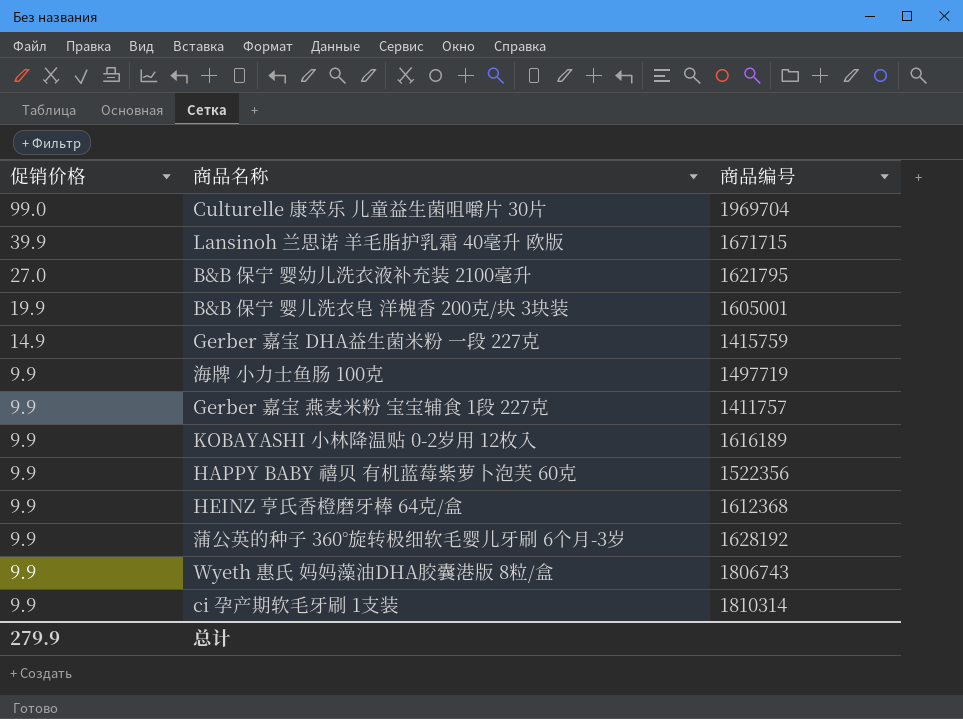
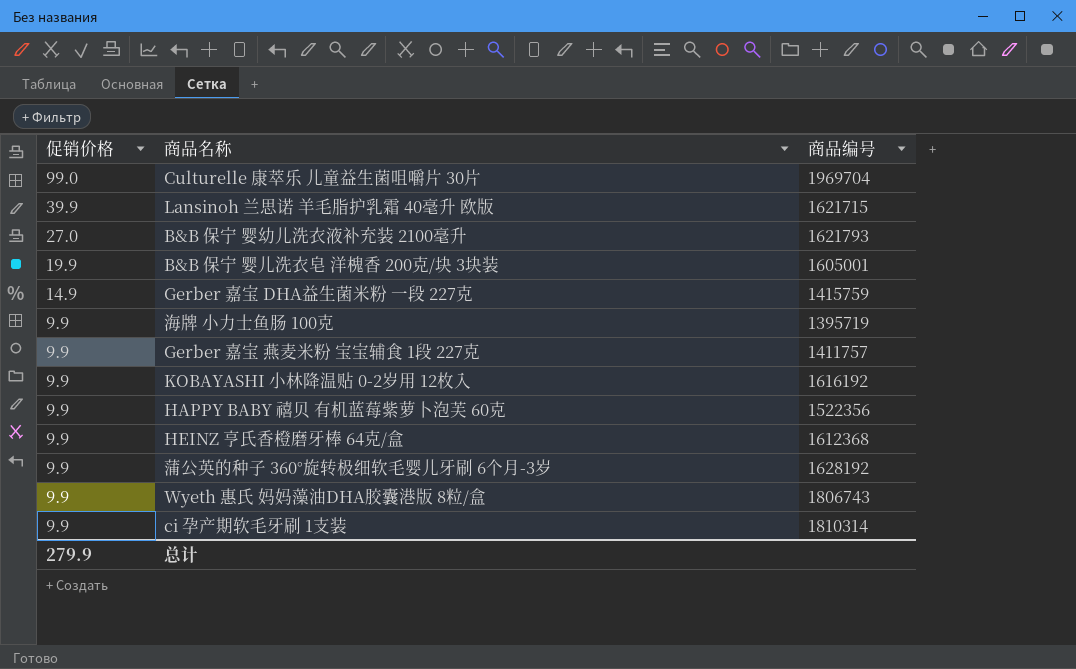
Lansinoh 兰思诺 羊毛脂护乳霜 40毫升 欧版 | 商品编号: 1671715 -> 1621715
B&B 保宁 婴幼儿洗衣液补充装 2100毫升 | 商品编号: 1621795 -> 1621793
海牌 小力士鱼肠 100克 | 商品编号: 1497719 -> 1395719
KOBAYASHI 小林降温贴 0-2岁用 12枚入 | 商品编号: 1616189 -> 1616192

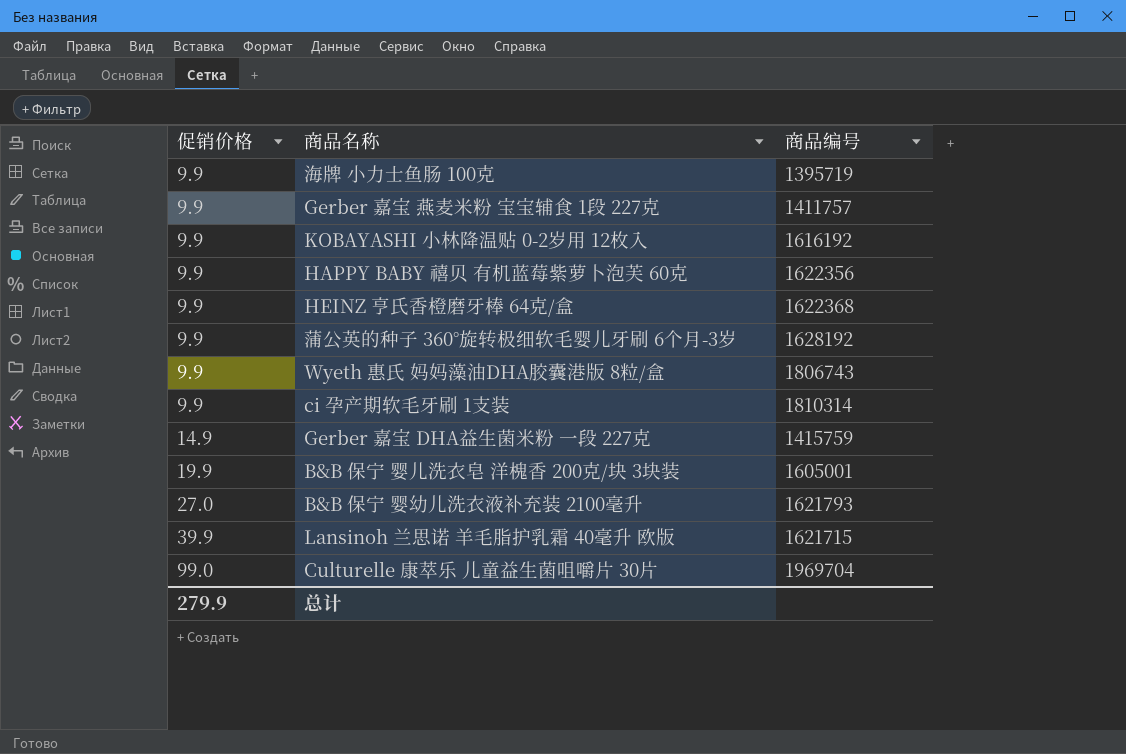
row order: 促销价格 descending -> 促销价格 ascending
HAPPY BABY 禧贝 有机蓝莓紫萝卜泡芙 60克 | 商品编号: 1522356 -> 1622356
HEINZ 亨氏香橙磨牙棒 64克/盒 | 商品编号: 1612368 -> 1622368

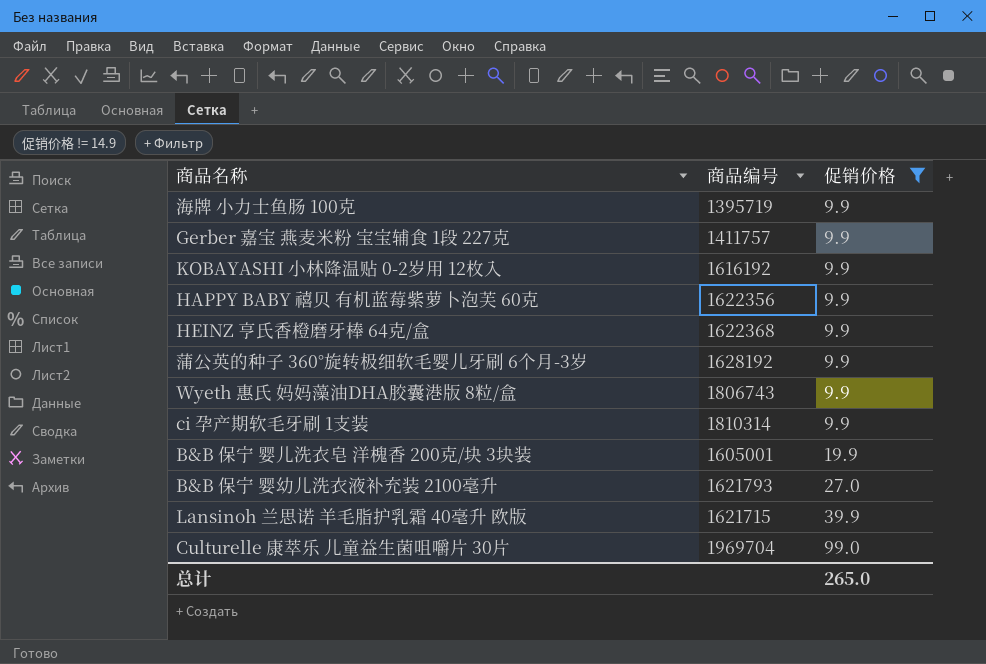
filter: none -> 促销价格 != 14.9
column 促销价格 | position: 1 -> 3
总计 | 促销价格: 279.9 -> 265.0

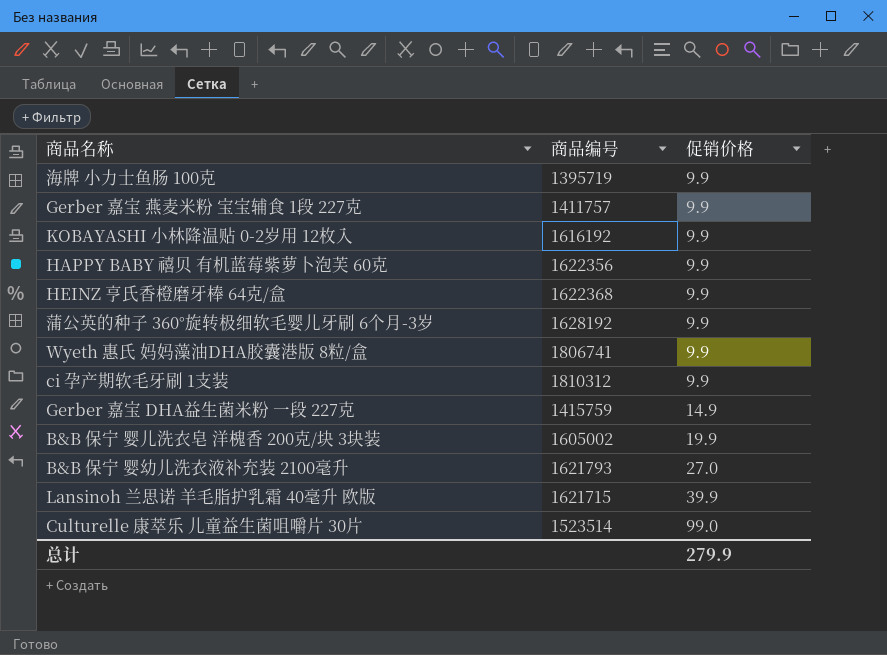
filter: 促销价格 != 14.9 -> none
Wyeth 惠氏 妈妈藻油DHA胶囊港版 8粒/盒 | 商品编号: 1806743 -> 1806741
ci 孕产期软毛牙刷 1支装 | 商品编号: 1810314 -> 1810312
B&B 保宁 婴儿洗衣皂 洋槐香 200克/块 3块装 | 商品编号: 1605001 -> 1605002
Culturelle 康萃乐 儿童益生菌咀嚼片 30片 | 商品编号: 1969704 -> 1523514
总计 | 促销价格: 265.0 -> 279.9

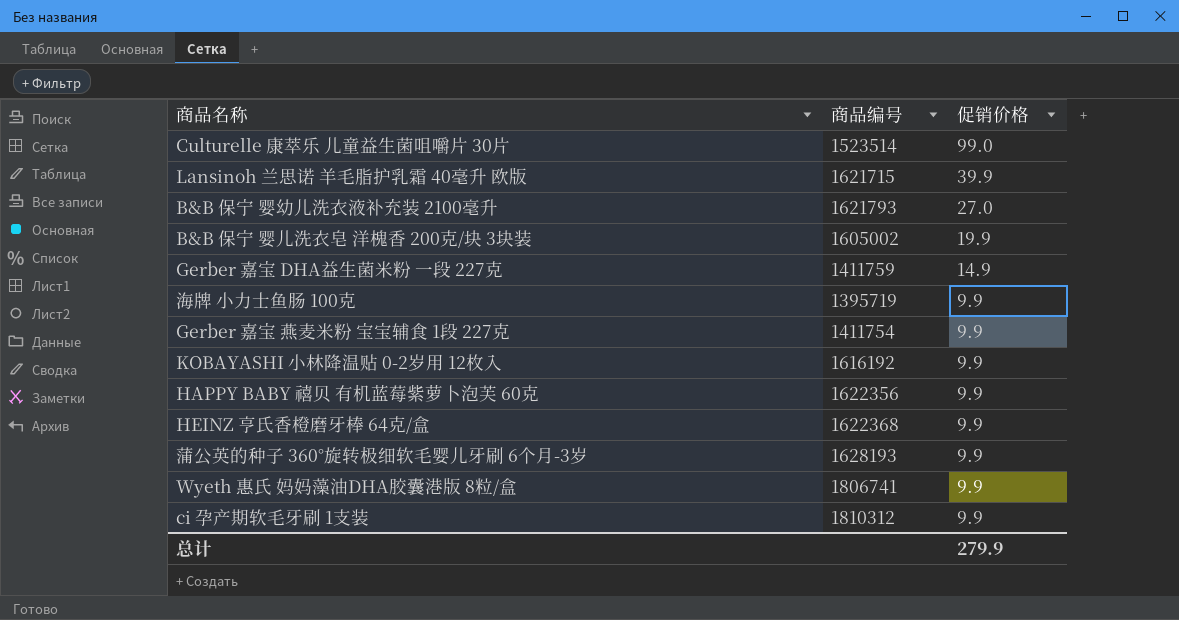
row order: 促销价格 ascending -> 促销价格 descending
Gerber 嘉宝 DHA益生菌米粉 一段 227克 | 商品编号: 1415759 -> 1411759
Gerber 嘉宝 燕麦米粉 宝宝辅食 1段 227克 | 商品编号: 1411757 -> 1411754
蒲公英的种子 360°旋转极细软毛婴儿牙刷 6个月-3岁 | 商品编号: 1628192 -> 1628193

